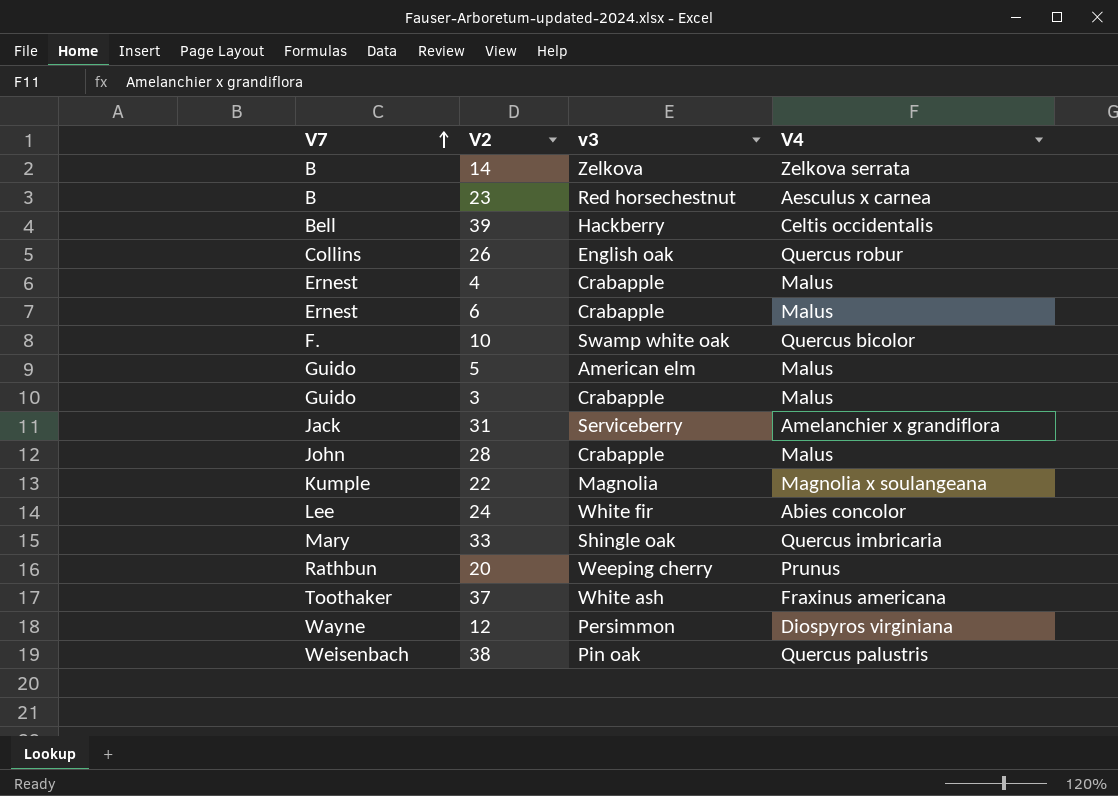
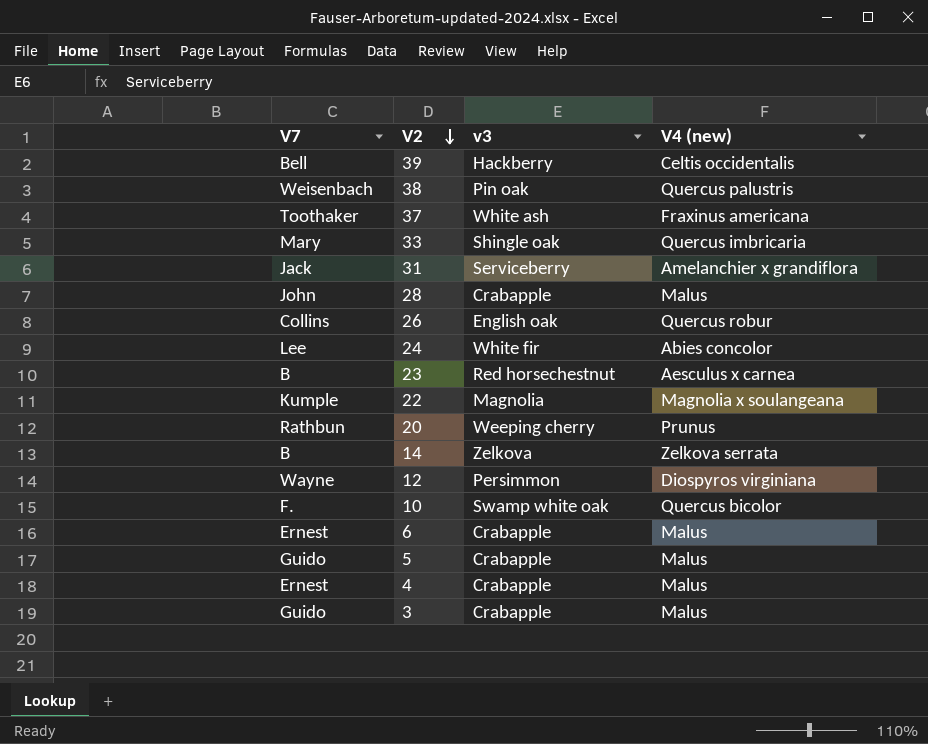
row order: V7 ascending -> V2 descending
column name: V4 -> V4 (new)
5 | v3: American elm -> Crabapple

